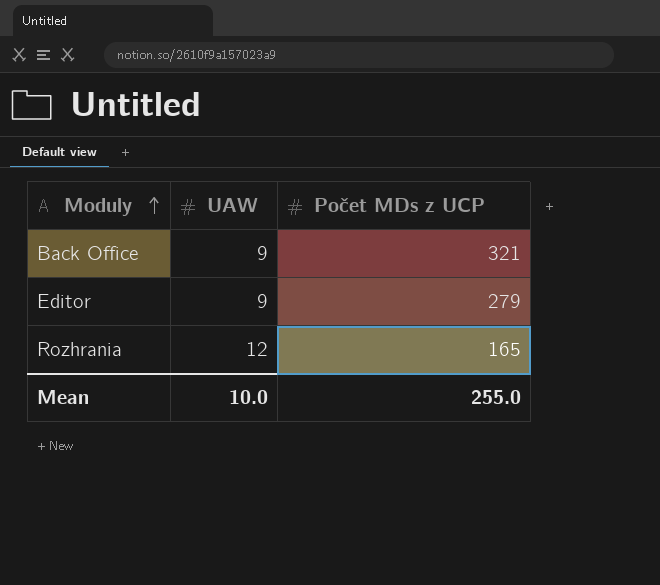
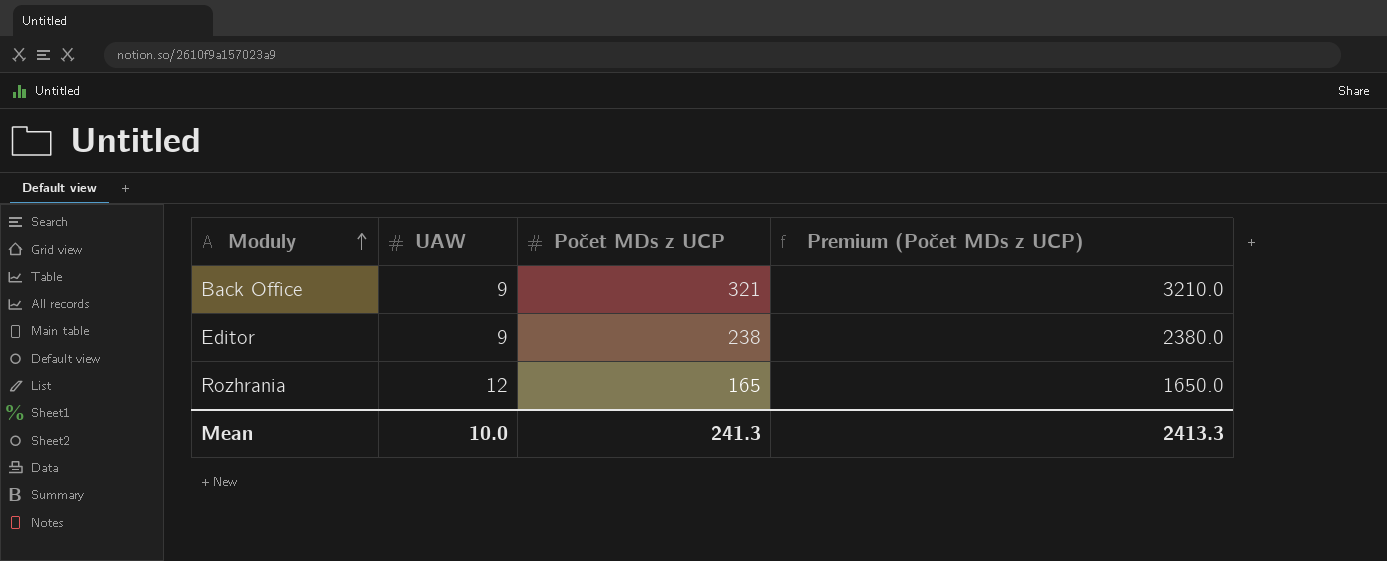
column Premium (Počet MDs z UCP) | formula: none -> [Počet MDs z UCP] * 10
Editor | Počet MDs z UCP: 279 -> 238
Mean | Počet MDs z UCP: 255.0 -> 241.3

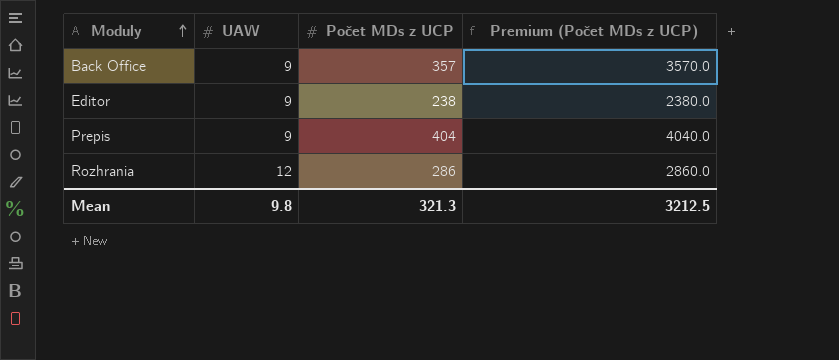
Back Office | Počet MDs z UCP: 321 -> 357
Back Office | Premium (Počet MDs z UCP): 3210.0 -> 3570.0
row Prepis: none -> 9 | 404 | 4040.0
Rozhrania | Počet MDs z UCP: 165 -> 286
Rozhrania | Premium (Počet MDs z UCP): 1650.0 -> 2860.0
Mean | UAW: 10.0 -> 9.8
Mean | Počet MDs z UCP: 241.3 -> 321.3
Mean | Premium (Počet MDs z UCP): 2413.3 -> 3212.5

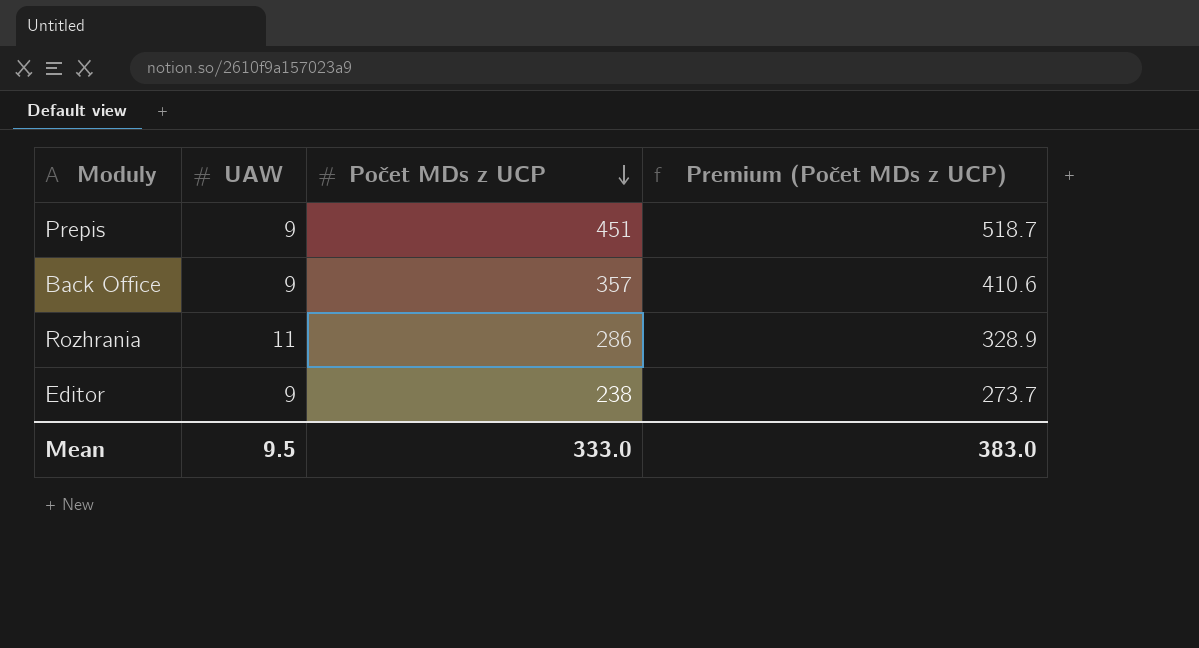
row order: Moduly ascending -> Počet MDs z UCP descending
column Premium (Počet MDs z UCP) | formula: [Počet MDs z UCP] * 10 -> [Počet MDs z UCP] * 1.15
Prepis | Počet MDs z UCP: 404 -> 451
Rozhrania | UAW: 12 -> 11
Mean | UAW: 9.8 -> 9.5
Mean | Počet MDs z UCP: 321.3 -> 333.0
Mean | Premium (Počet MDs z UCP): 3212.5 -> 383.0

